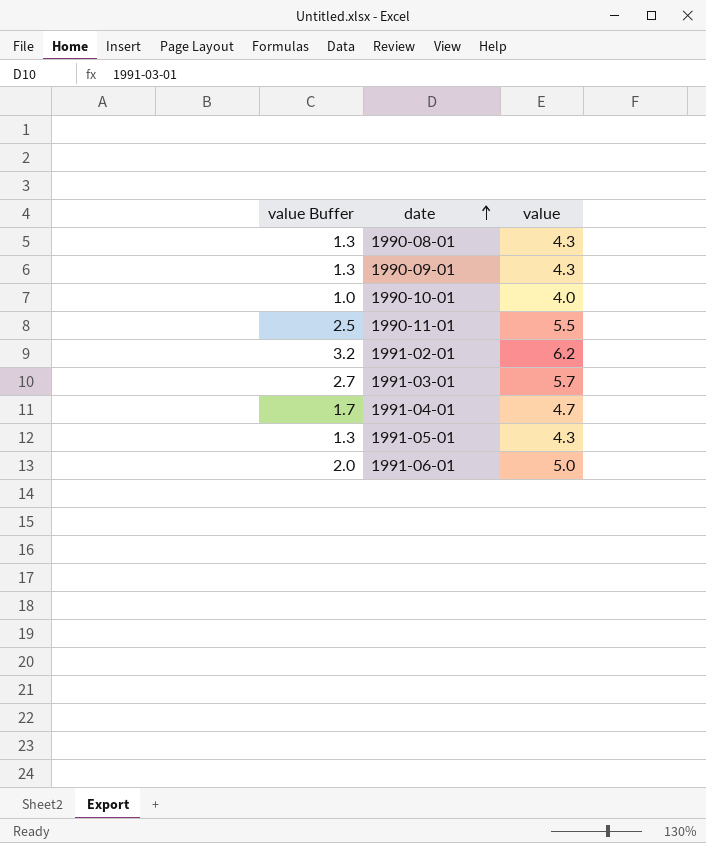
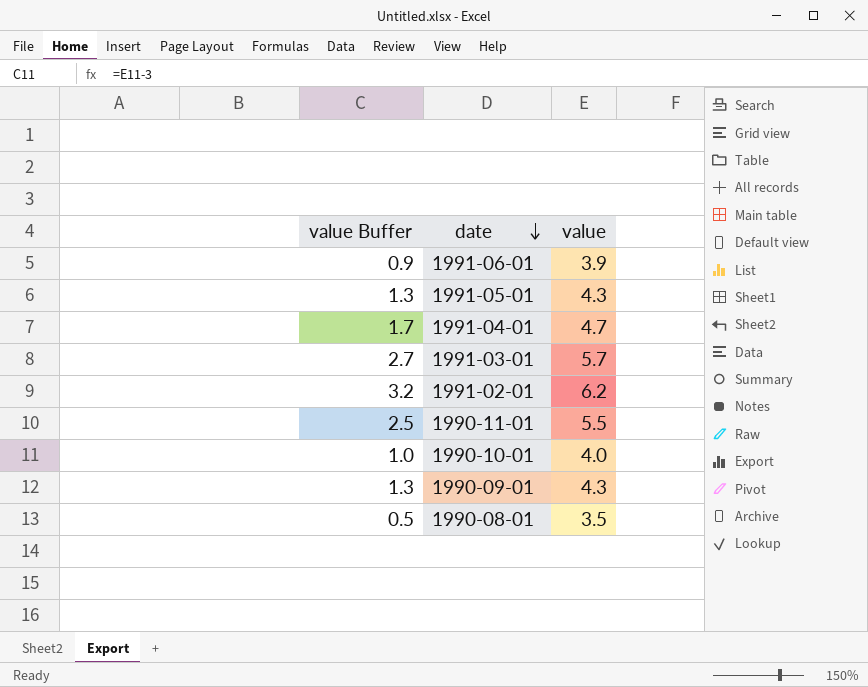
row order: date ascending -> date descending
1991-06-01 | value Buffer: 2.0 -> 0.9
1991-06-01 | value: 5.0 -> 3.9
1990-08-01 | value Buffer: 1.3 -> 0.5
1990-08-01 | value: 4.3 -> 3.5

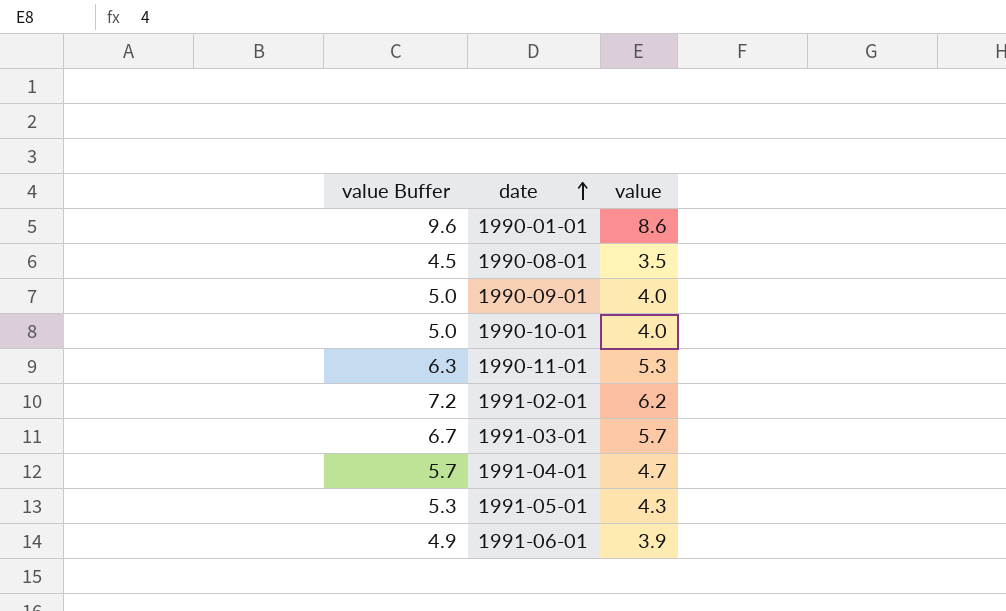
row order: date descending -> date ascending
column value Buffer | formula: [value] - 3 -> [value] + 1
row 1990-01-01: none -> 9.6 | 8.6
1990-09-01 | value: 4.3 -> 4.0
1990-11-01 | value: 5.5 -> 5.3

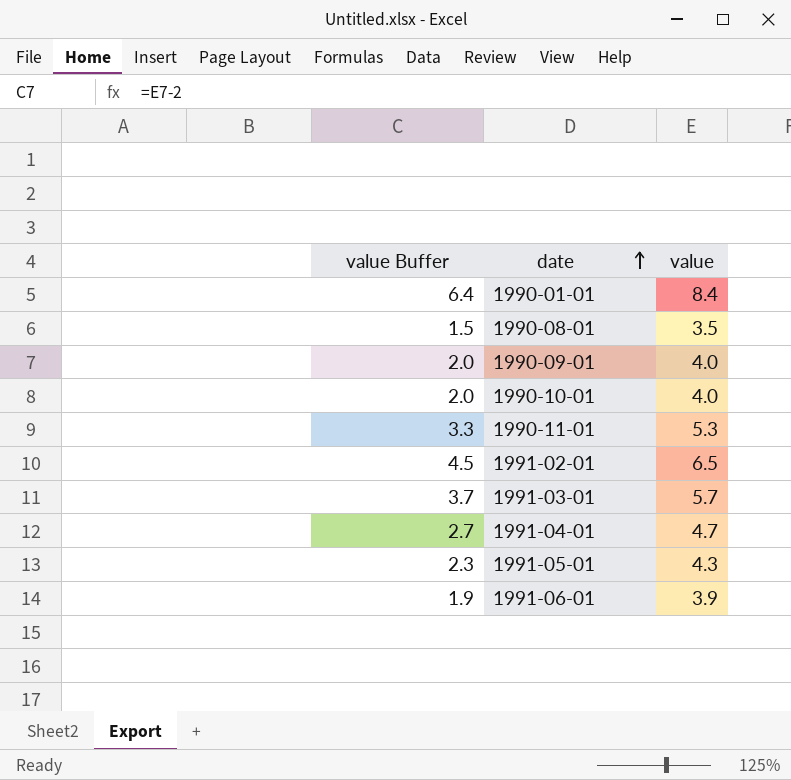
column value Buffer | formula: [value] + 1 -> [value] - 2
1990-01-01 | value: 8.6 -> 8.4
1991-02-01 | value: 6.2 -> 6.5

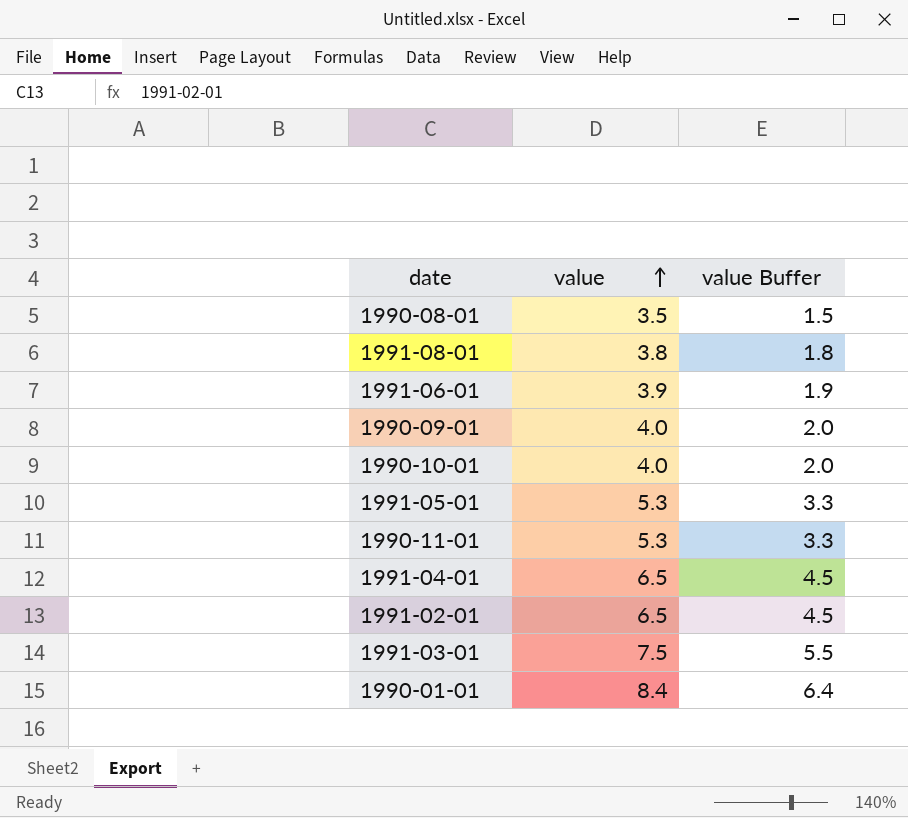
row order: date ascending -> value ascending
column value Buffer | position: 1 -> 3
row 1991-08-01: none -> 3.8 | 1.8
1991-05-01 | value: 4.3 -> 5.3
1991-05-01 | value Buffer: 2.3 -> 3.3
1991-04-01 | value: 4.7 -> 6.5
1991-04-01 | value Buffer: 2.7 -> 4.5
1991-03-01 | value: 5.7 -> 7.5
1991-03-01 | value Buffer: 3.7 -> 5.5

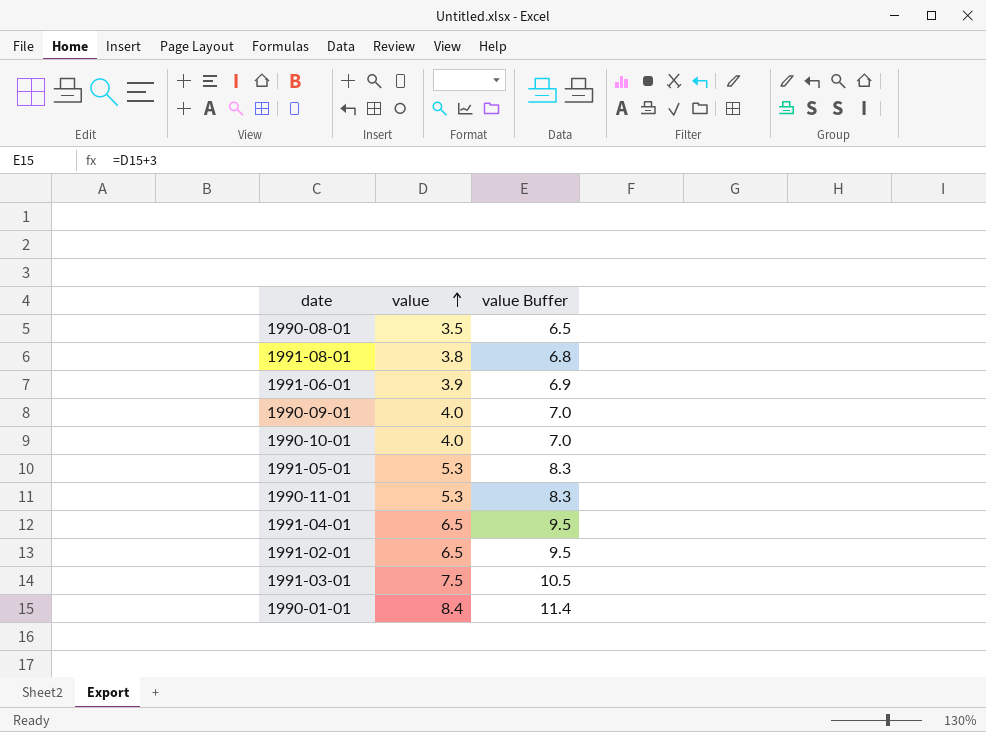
column value Buffer | formula: [value] - 2 -> [value] + 3

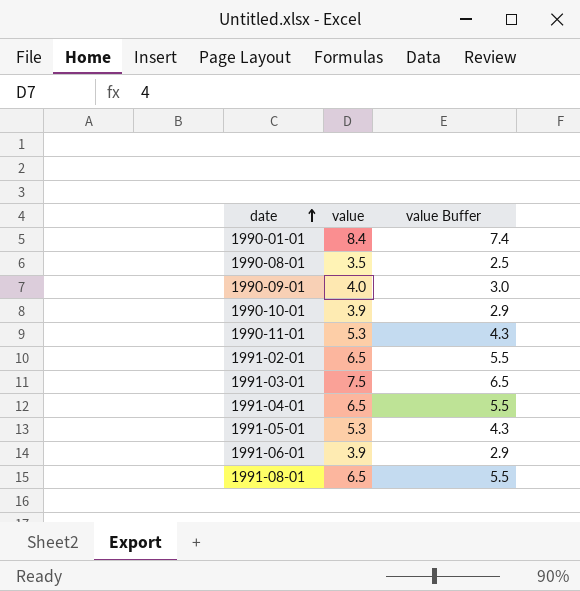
row order: value ascending -> date ascending
column value Buffer | formula: [value] + 3 -> [value] - 1
1990-10-01 | value: 4.0 -> 3.9
1991-08-01 | value: 3.8 -> 6.5

